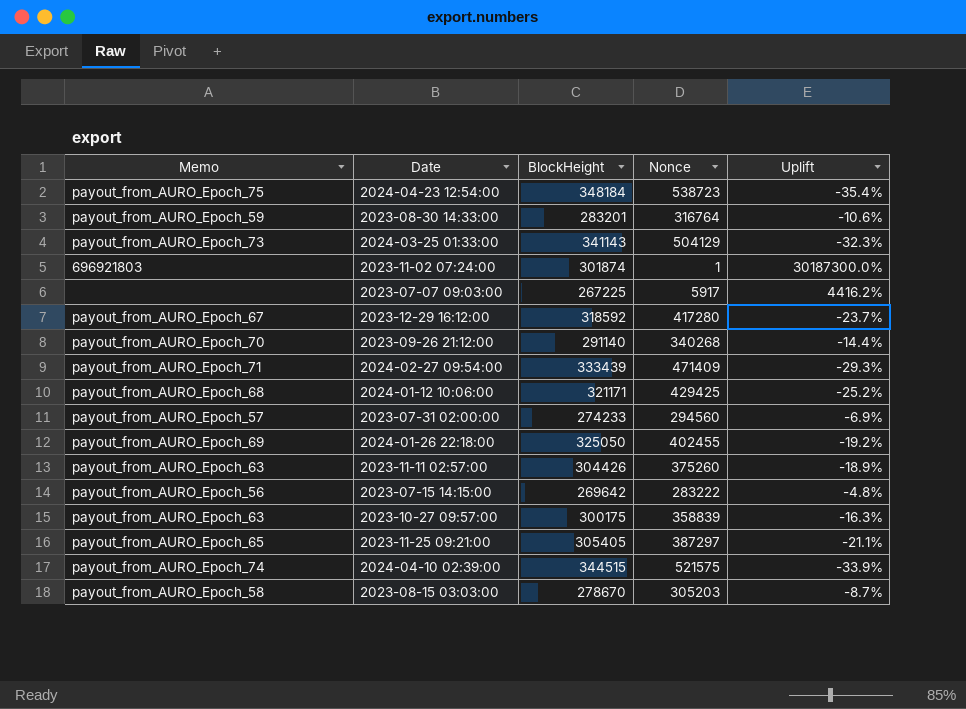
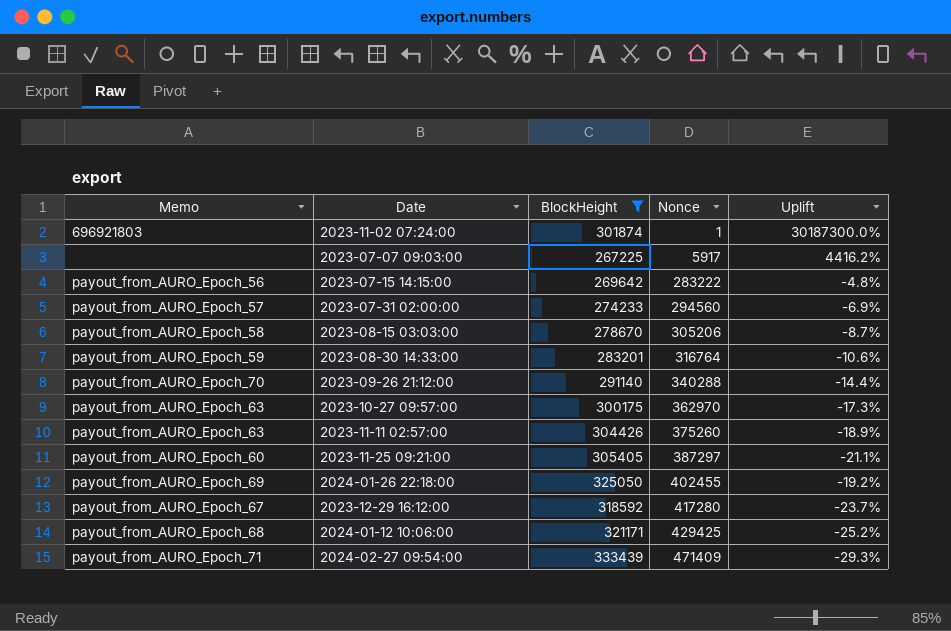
filter: none -> BlockHeight <= 333439
row order: none -> Nonce ascending
2023-08-15 03:03:00 | Nonce: 305203 -> 305206
2023-09-26 21:12:00 | Nonce: 340268 -> 340288
2023-10-27 09:57:00 | Nonce: 358839 -> 362970
2023-10-27 09:57:00 | Uplift: -16.3% -> -17.3%
2023-11-25 09:21:00 | Memo: payout_from_AURO_Epoch_65 -> payout_from_AURO_Epoch_60

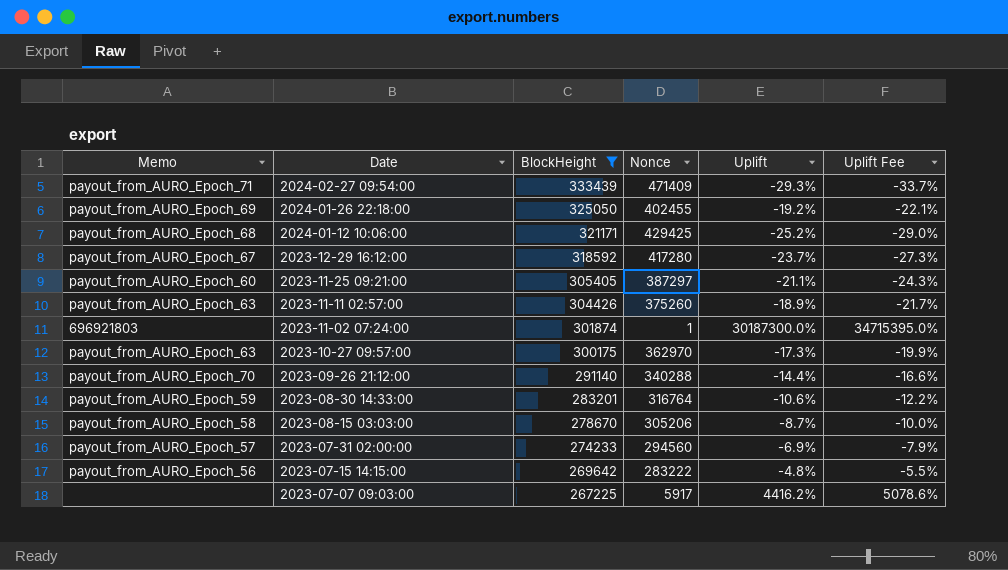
row order: Nonce ascending -> Date descending
column Uplift Fee | formula: none -> [Uplift] * 1.15

